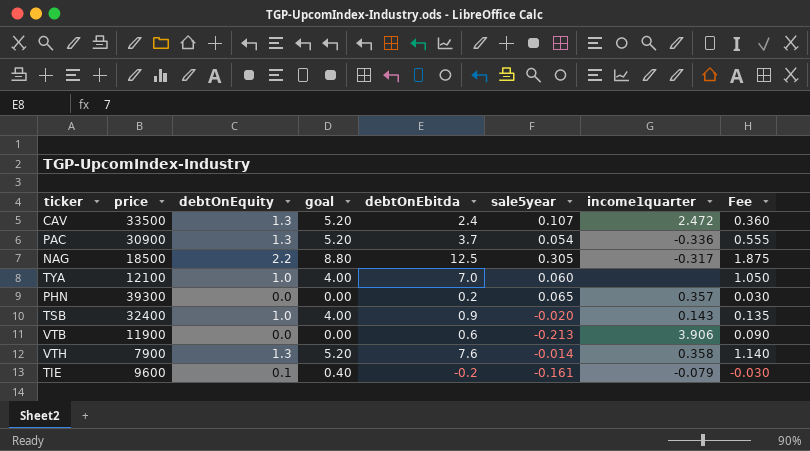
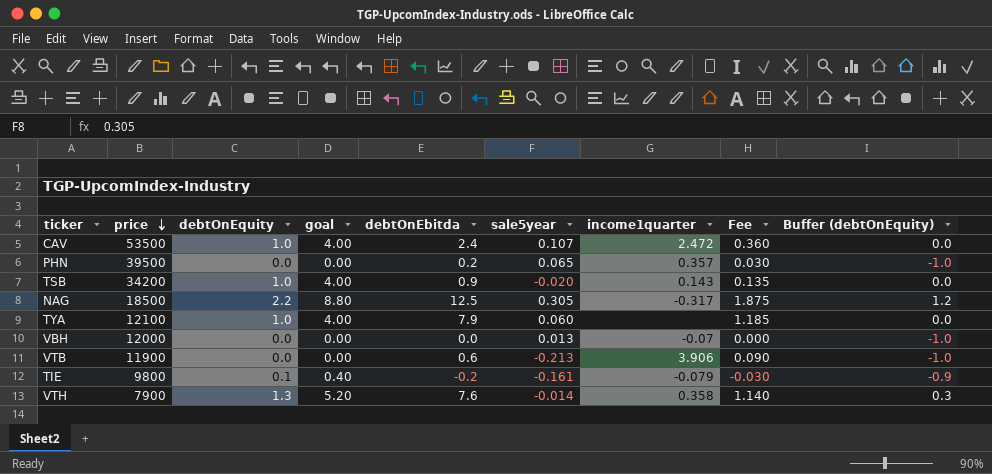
row order: none -> price descending
column Buffer (debtOnEquity) | formula: none -> [debtOnEquity] - 1
row PAC: 30900 | 1.3 | 5.20 | 3.7 | 0.054 | -0.336 | 0.555 -> none
CAV | price: 33500 -> 53500
CAV | debtOnEquity: 1.3 -> 1.0
CAV | goal: 5.20 -> 4.00
PHN | price: 39300 -> 39500
TSB | price: 32400 -> 34200
TYA | debtOnEbitda: 7.0 -> 7.9
TYA | Fee: 1.050 -> 1.185
row VBH: none -> 12000 | 0.0 | 0.00 | 0.0 | 0.013 | -0.07 | 0.000 | -1.0
TIE | price: 9600 -> 9800

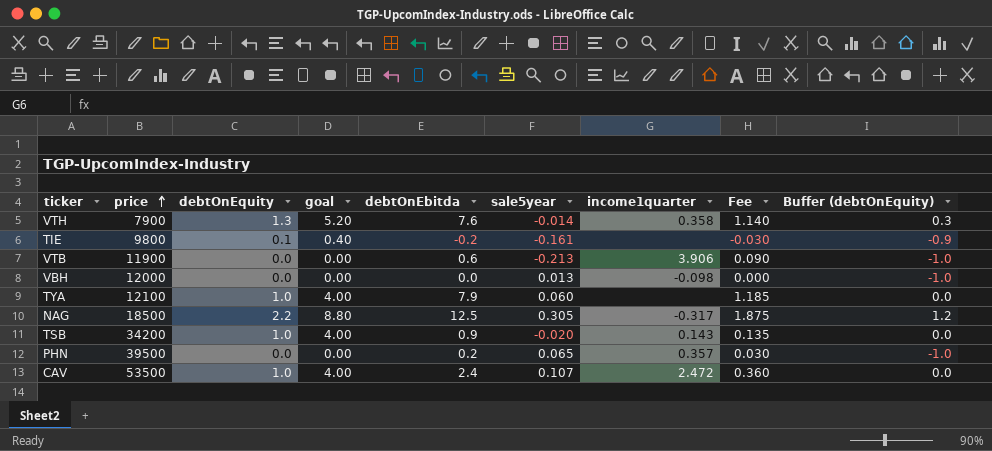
row order: price descending -> price ascending
TIE | income1quarter: -0.079 -> none
VBH | income1quarter: -0.07 -> -0.098

